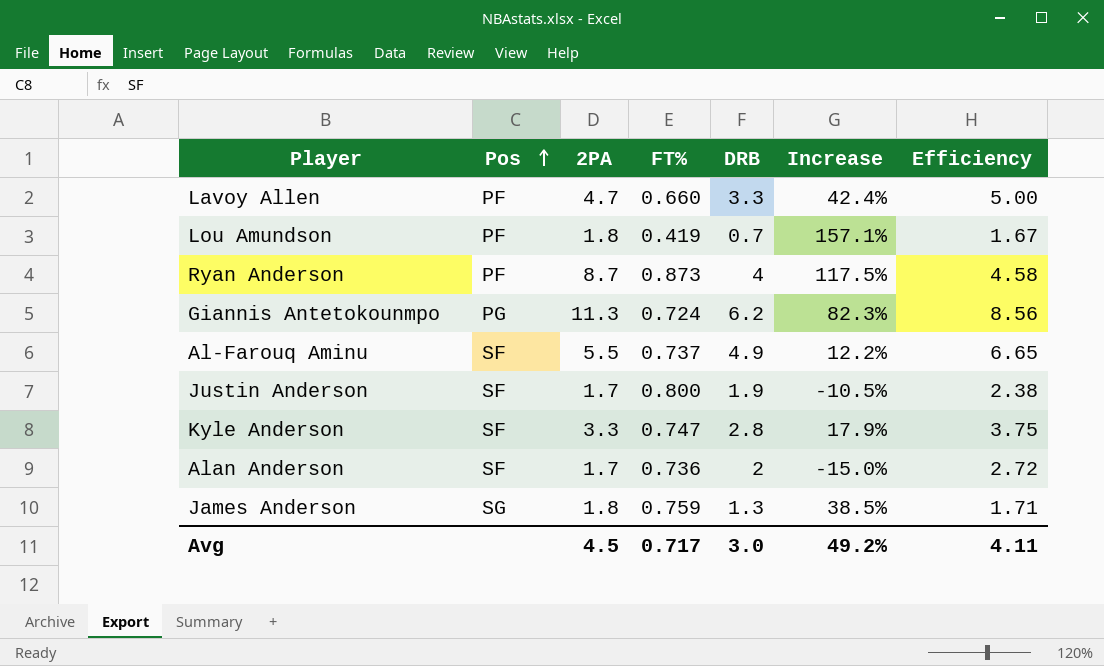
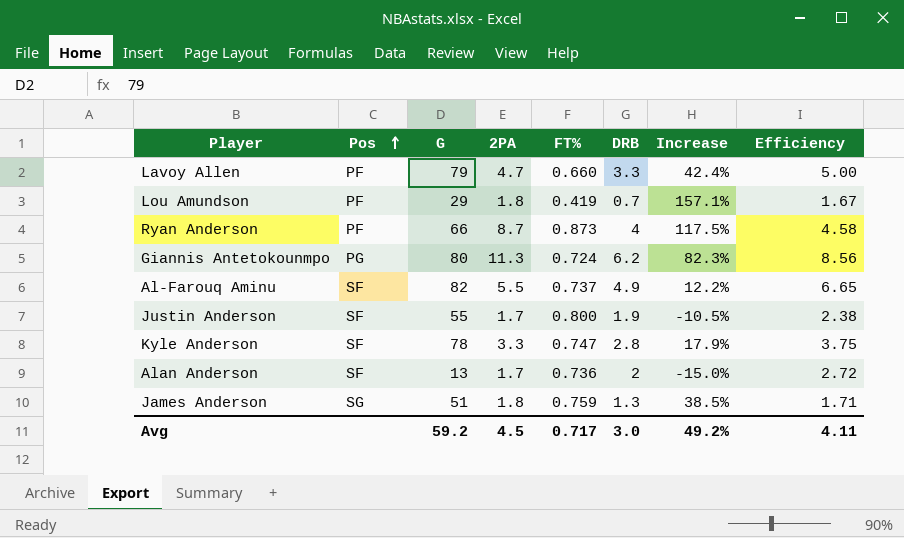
column G | position: none -> 3

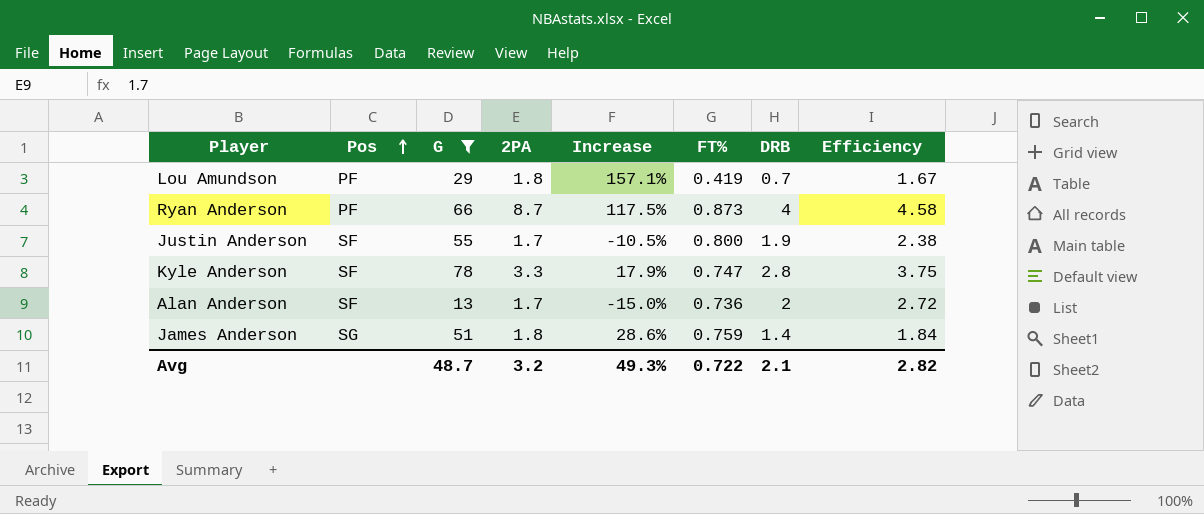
filter: none -> G <= 78
column Increase | position: 7 -> 5
James Anderson | Increase: 38.5% -> 28.6%
James Anderson | DRB: 1.3 -> 1.4
James Anderson | Efficiency: 1.71 -> 1.84
Avg | G: 59.2 -> 48.7
Avg | 2PA: 4.5 -> 3.2
Avg | Increase: 49.2% -> 49.3%
Avg | FT%: 0.717 -> 0.722
Avg | DRB: 3.0 -> 2.1
Avg | Efficiency: 4.11 -> 2.82

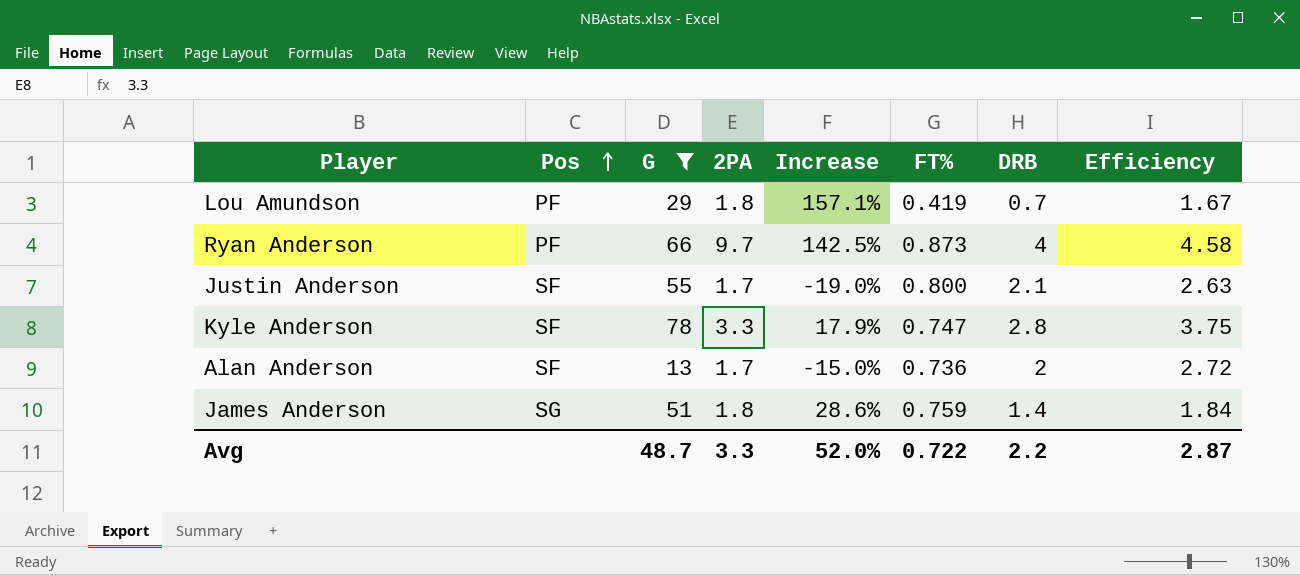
Ryan Anderson | 2PA: 8.7 -> 9.7
Ryan Anderson | Increase: 117.5% -> 142.5%
Justin Anderson | Increase: -10.5% -> -19.0%
Justin Anderson | DRB: 1.9 -> 2.1
Justin Anderson | Efficiency: 2.38 -> 2.63
Avg | 2PA: 3.2 -> 3.3
Avg | Increase: 49.3% -> 52.0%
Avg | DRB: 2.1 -> 2.2
Avg | Efficiency: 2.82 -> 2.87

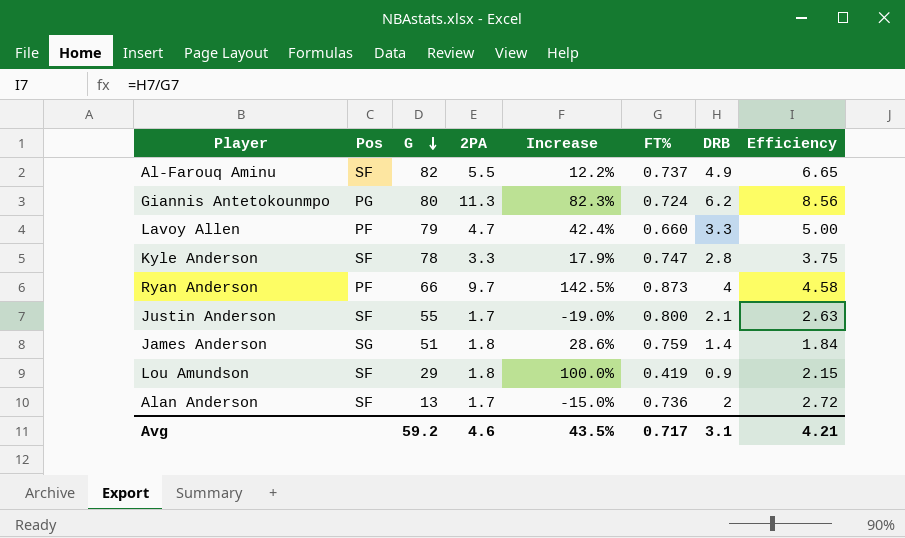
filter: G <= 78 -> none
row order: Pos ascending -> G descending
Lou Amundson | Pos: PF -> SF
Lou Amundson | Increase: 157.1% -> 100.0%
Lou Amundson | DRB: 0.7 -> 0.9
Lou Amundson | Efficiency: 1.67 -> 2.15
Avg | G: 48.7 -> 59.2
Avg | 2PA: 3.3 -> 4.6
Avg | Increase: 52.0% -> 43.5%
Avg | FT%: 0.722 -> 0.717
Avg | DRB: 2.2 -> 3.1
Avg | Efficiency: 2.87 -> 4.21

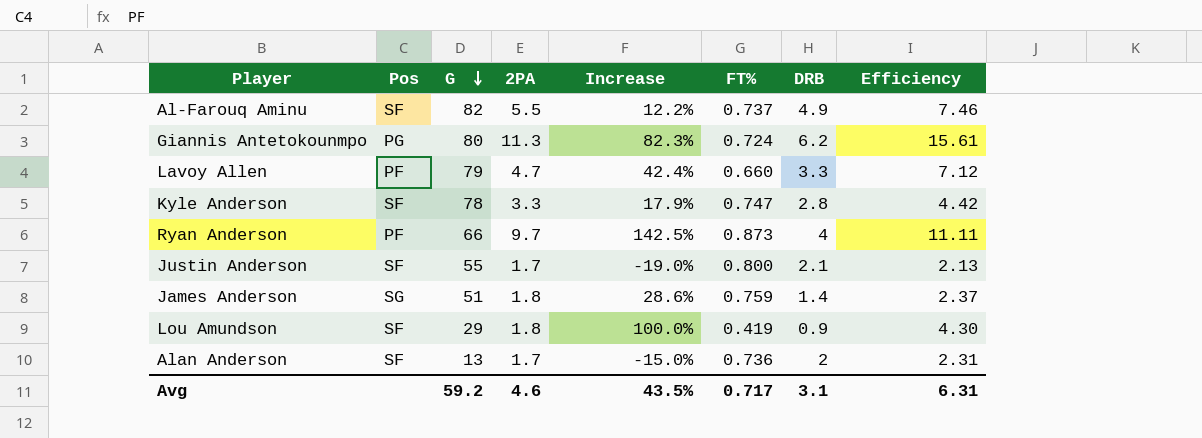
column Efficiency | formula: [DRB] / [FT%] -> [2PA] / [FT%]
Avg | Efficiency: 4.21 -> 6.31

